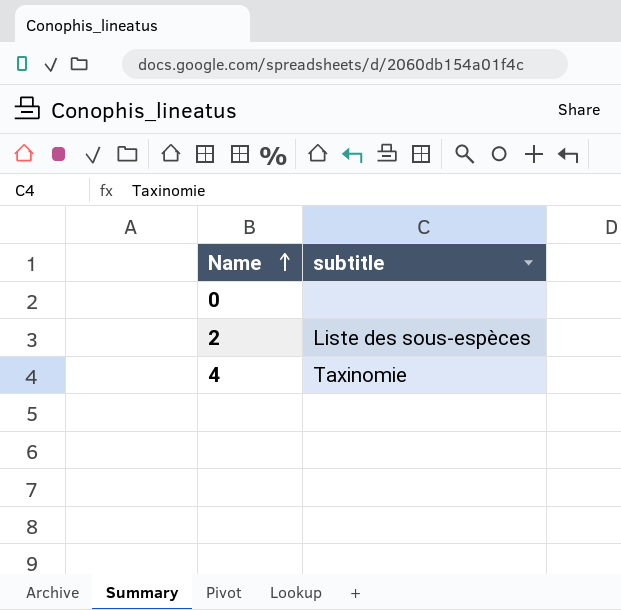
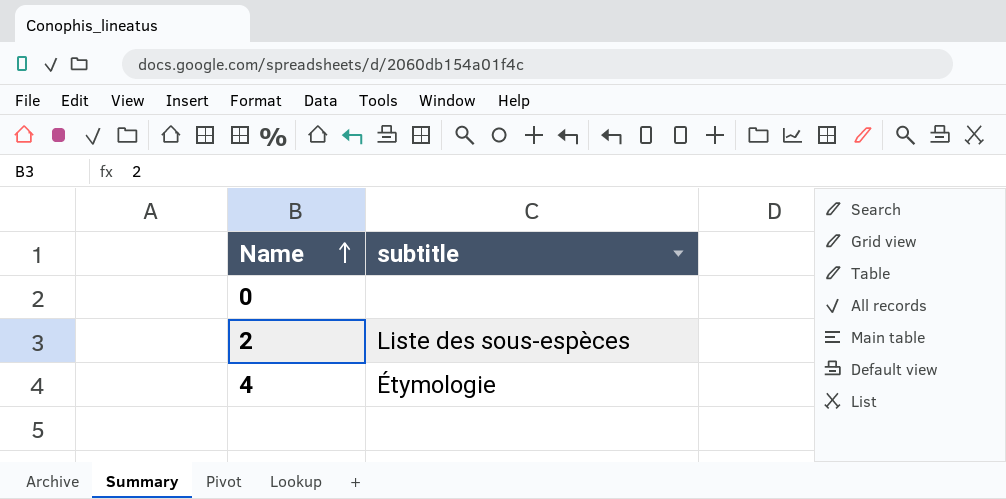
4 | subtitle: Taxinomie -> Étymologie

